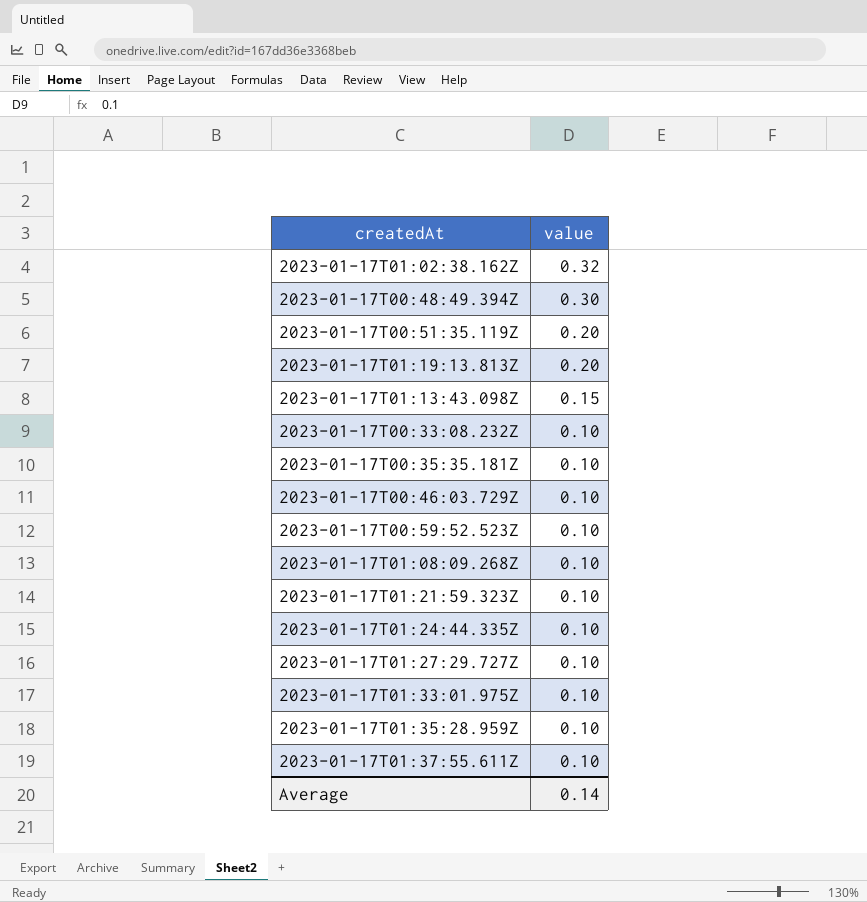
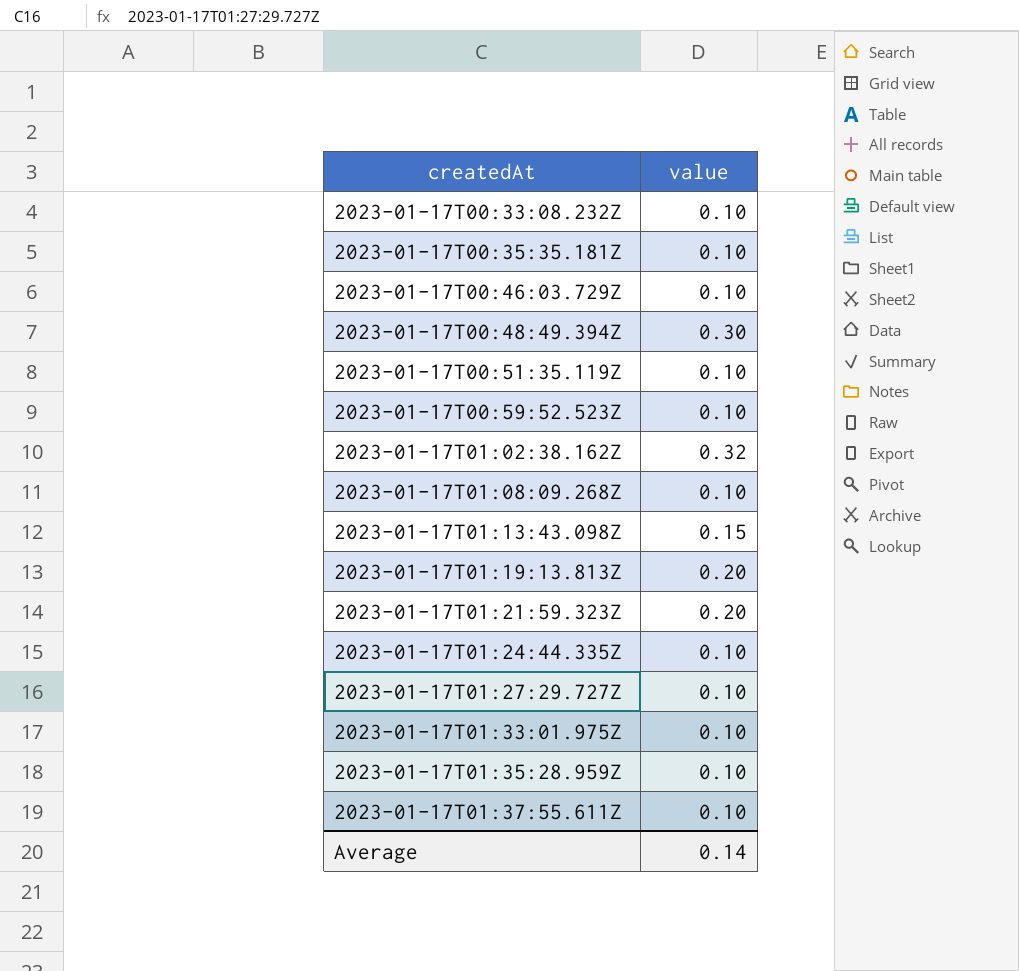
row order: value descending -> createdAt ascending
2023-01-17T00:51:35.119Z | value: 0.20 -> 0.10
2023-01-17T01:21:59.323Z | value: 0.10 -> 0.20

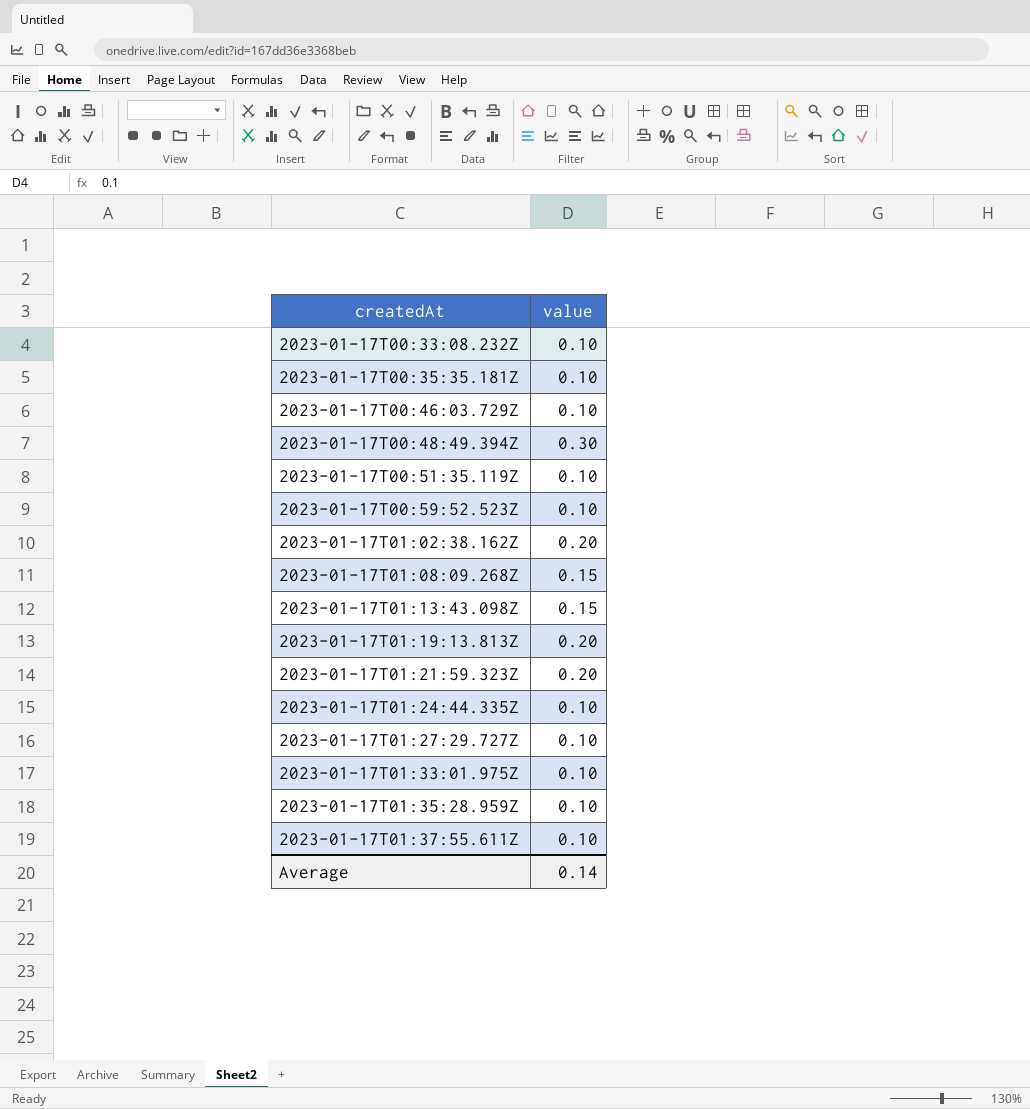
2023-01-17T01:02:38.162Z | value: 0.32 -> 0.20
2023-01-17T01:08:09.268Z | value: 0.10 -> 0.15

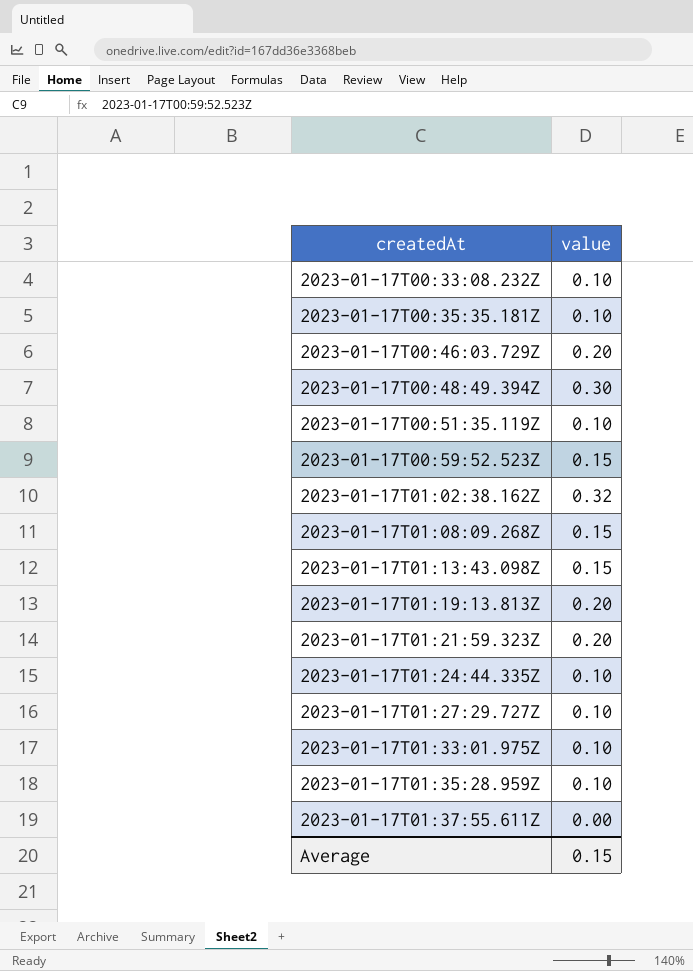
2023-01-17T00:46:03.729Z | value: 0.10 -> 0.20
2023-01-17T00:59:52.523Z | value: 0.10 -> 0.15
2023-01-17T01:02:38.162Z | value: 0.20 -> 0.32
2023-01-17T01:37:55.611Z | value: 0.10 -> 0.00
Average | value: 0.14 -> 0.15

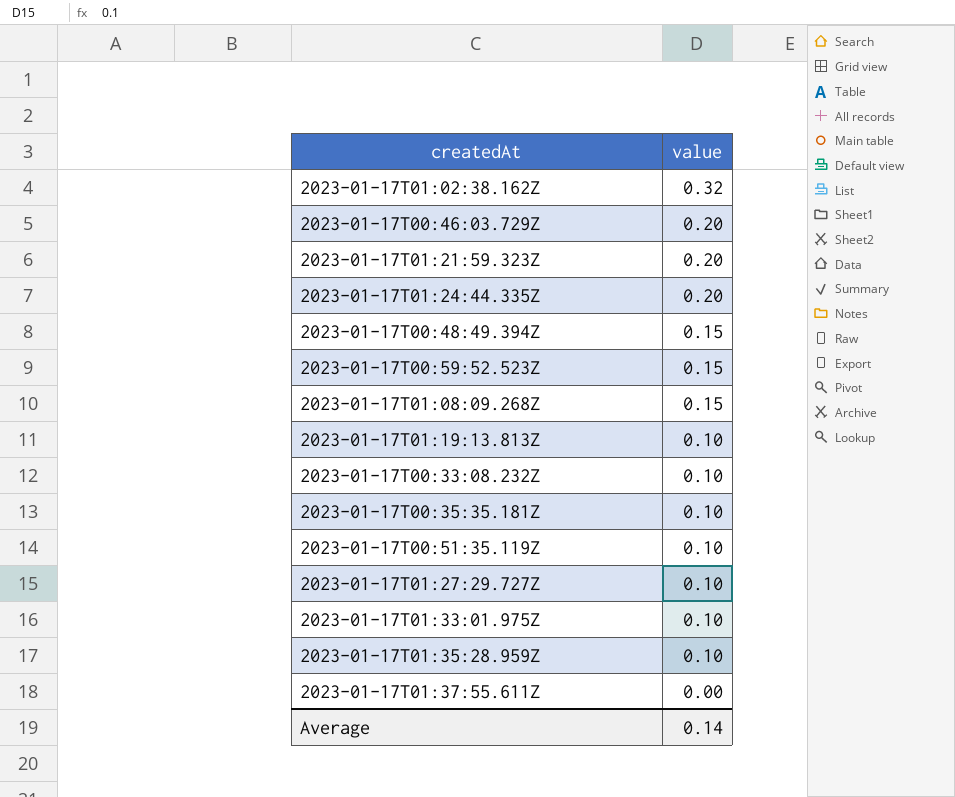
row order: createdAt ascending -> value descending
row 2023-01-17T01:13:43.098Z: 0.15 -> none
2023-01-17T01:24:44.335Z | value: 0.10 -> 0.20
2023-01-17T00:48:49.394Z | value: 0.30 -> 0.15
2023-01-17T01:19:13.813Z | value: 0.20 -> 0.10
Average | value: 0.15 -> 0.14

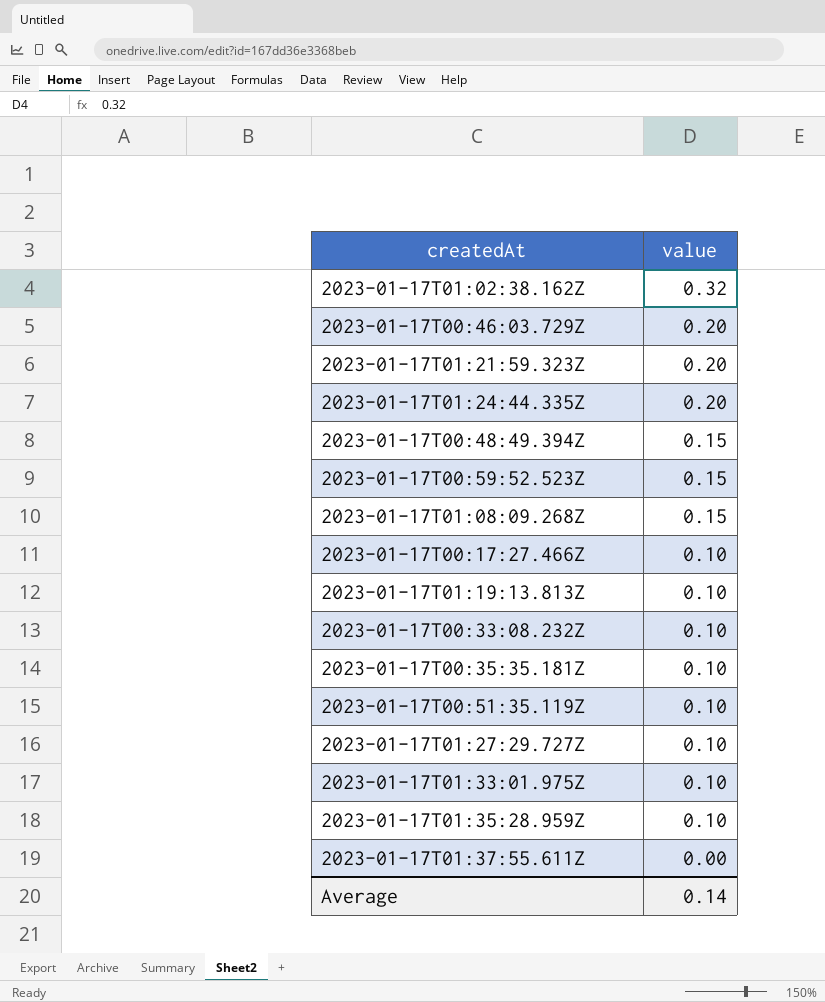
row 2023-01-17T00:17:27.466Z: none -> 0.10

